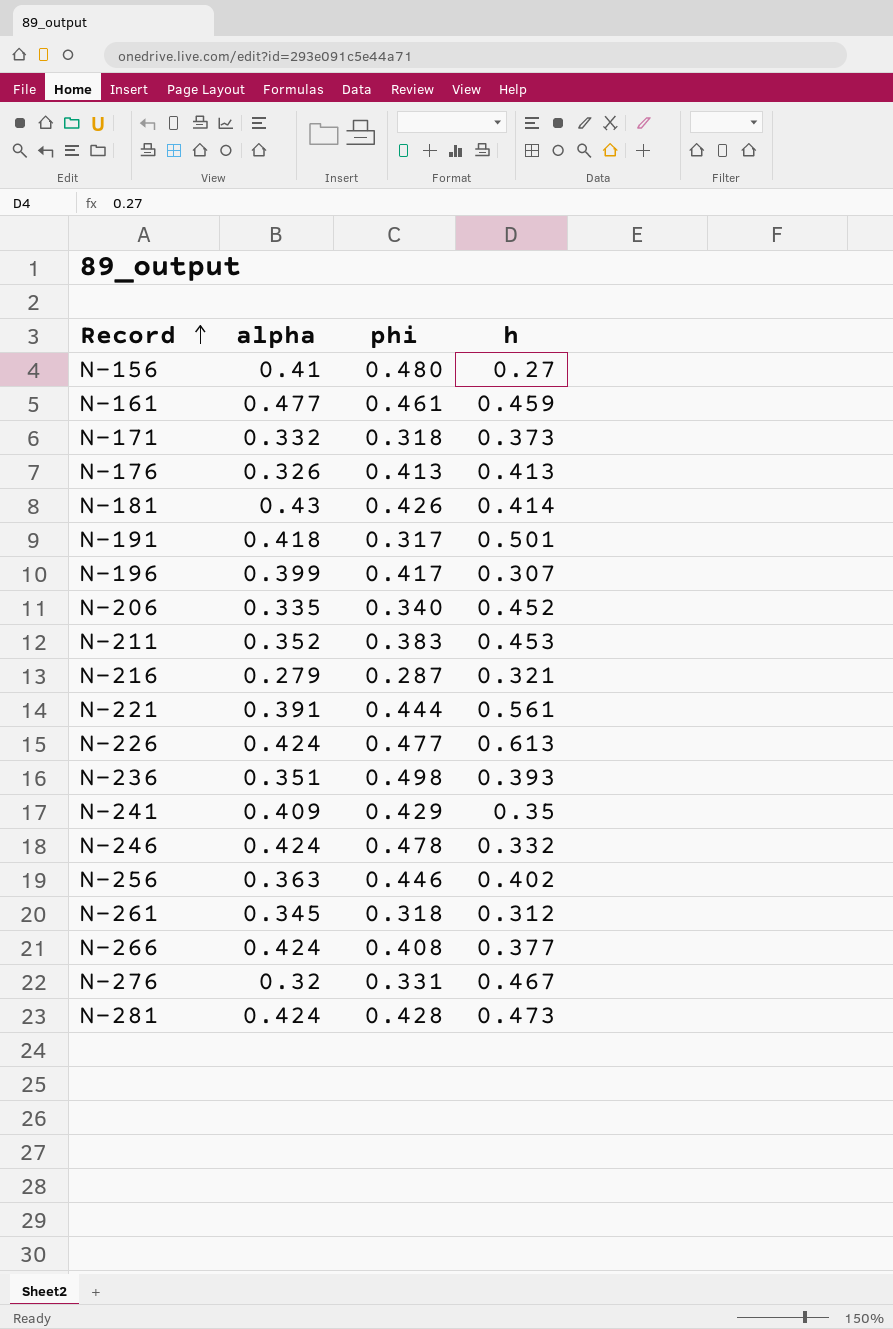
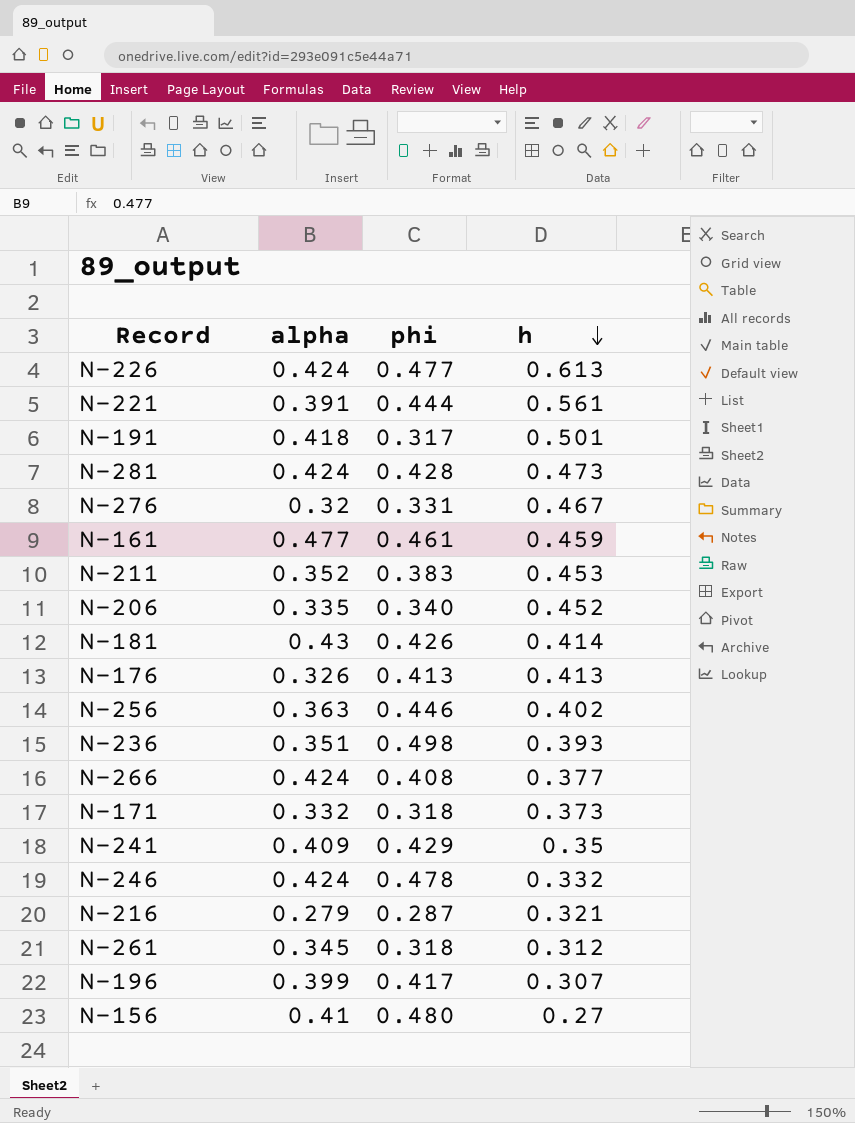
row order: Record ascending -> h descending

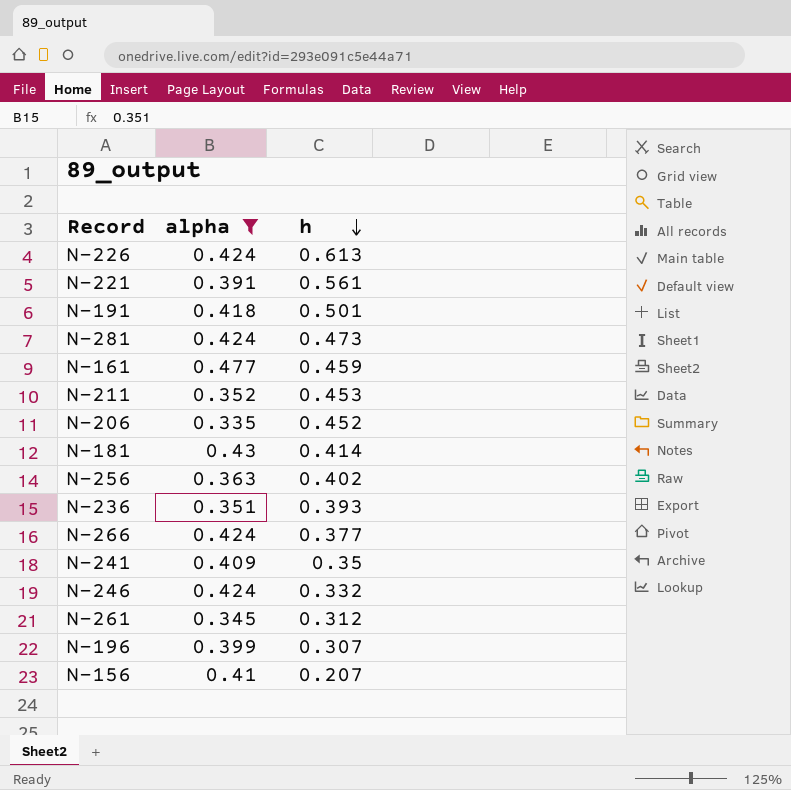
filter: none -> alpha >= 0.335
column phi | position: 3 -> none
N-156 | h: 0.27 -> 0.207

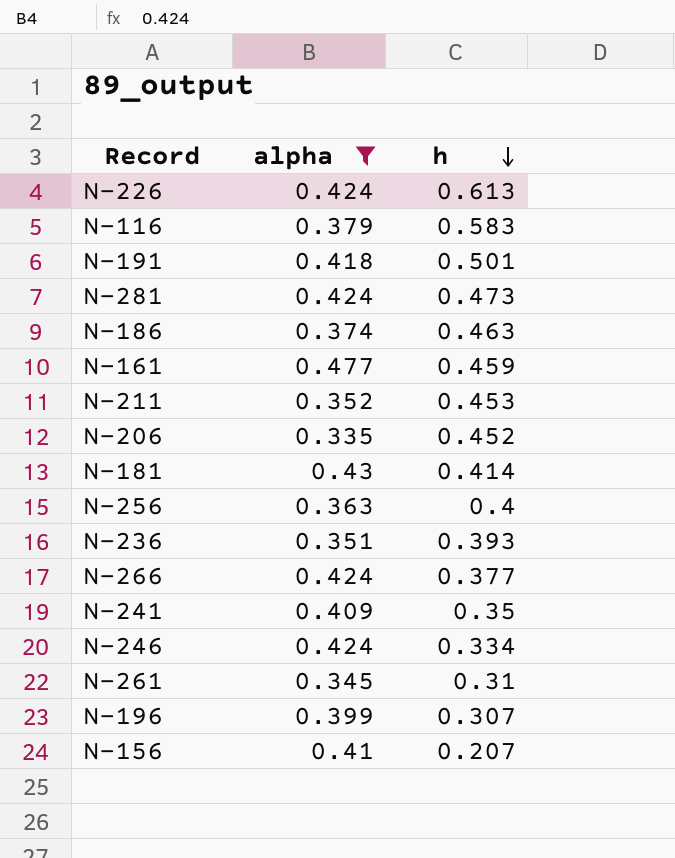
row N-221: 0.391 | 0.561 -> none
row N-116: none -> 0.379 | 0.583
row N-186: none -> 0.374 | 0.463
N-256 | h: 0.402 -> 0.4
N-246 | h: 0.332 -> 0.334
N-261 | h: 0.312 -> 0.31

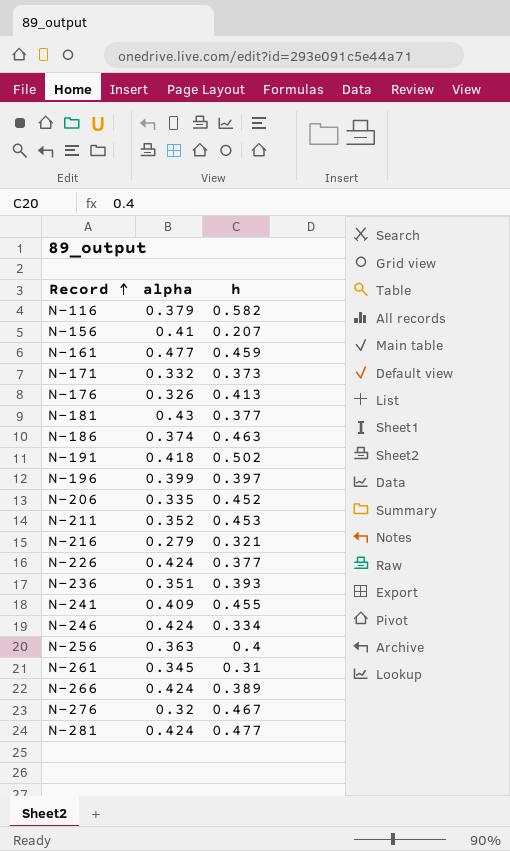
filter: alpha >= 0.335 -> none
row order: h descending -> Record ascending
N-116 | h: 0.583 -> 0.582
N-181 | h: 0.414 -> 0.377
N-191 | h: 0.501 -> 0.502
N-196 | h: 0.307 -> 0.397
N-226 | h: 0.613 -> 0.377
N-241 | h: 0.35 -> 0.455
N-266 | h: 0.377 -> 0.389
N-281 | h: 0.473 -> 0.477

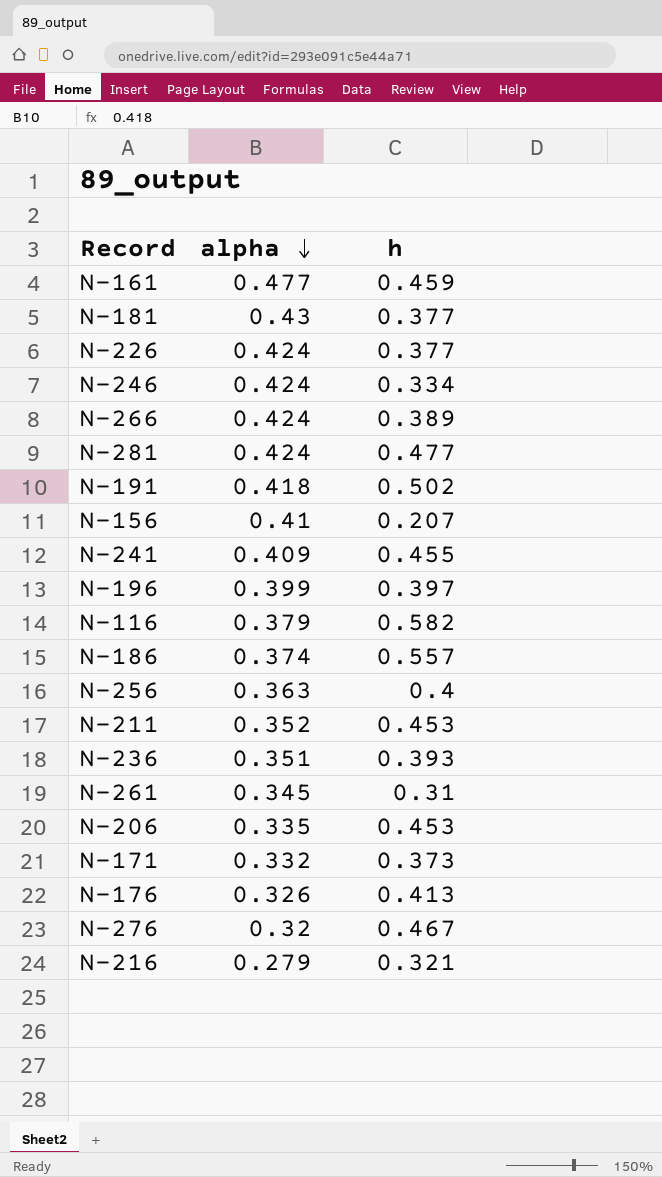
row order: Record ascending -> alpha descending
N-186 | h: 0.463 -> 0.557
N-206 | h: 0.452 -> 0.453

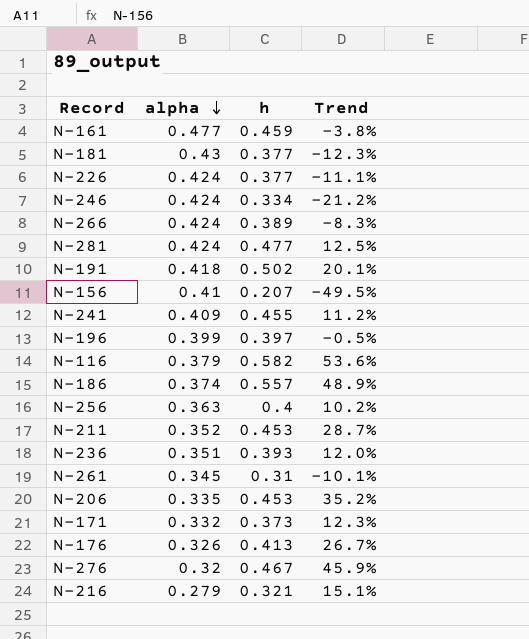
column Trend | formula: none -> ([h] - [alpha]) / [alpha]

